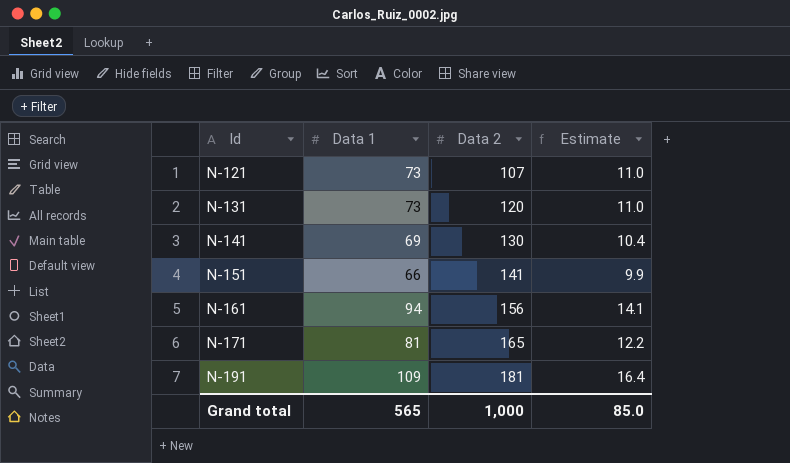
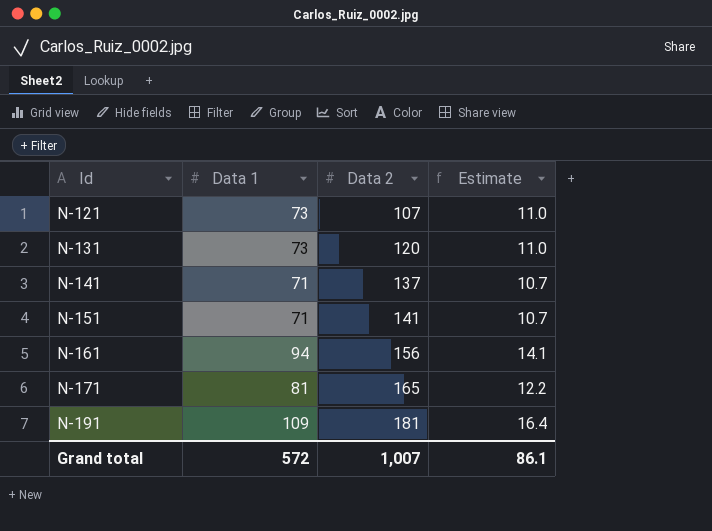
N-141 | Data 1: 69 -> 71
N-141 | Data 2: 130 -> 137
N-141 | Estimate: 10.4 -> 10.7
N-151 | Data 1: 66 -> 71
N-151 | Estimate: 9.9 -> 10.7
Grand total | Data 1: 565 -> 572
Grand total | Data 2: 1,000 -> 1,007
Grand total | Estimate: 85.0 -> 86.1

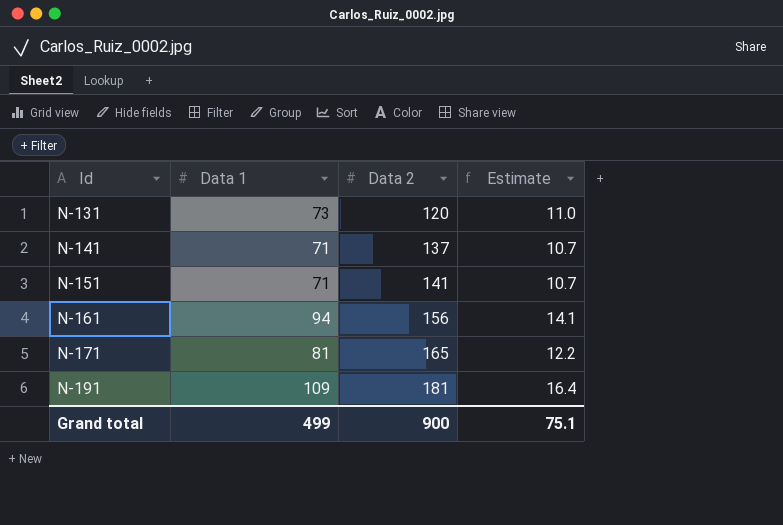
row N-121: 73 | 107 | 11.0 -> none
Grand total | Data 1: 572 -> 499
Grand total | Data 2: 1,007 -> 900
Grand total | Estimate: 86.1 -> 75.1

